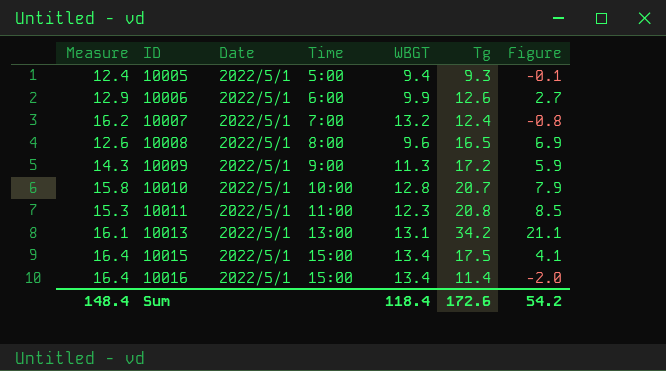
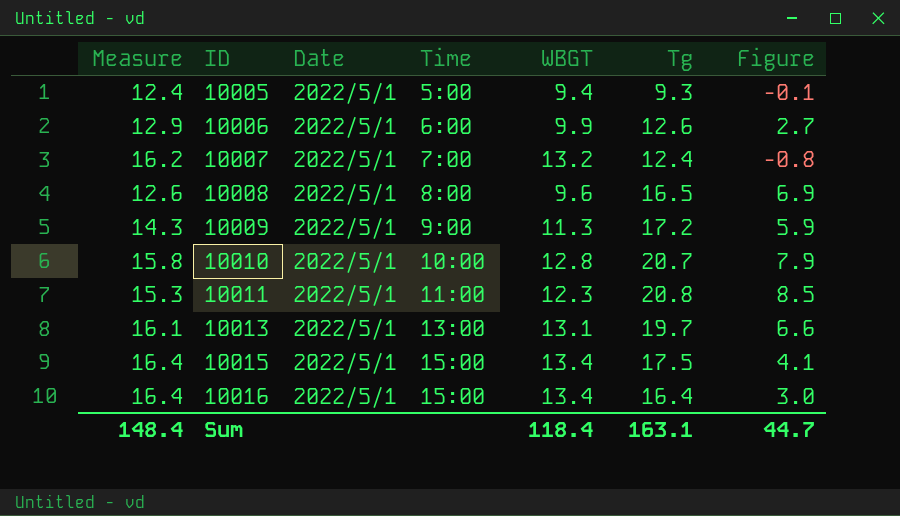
10013 | Tg: 34.2 -> 19.7
10013 | Figure: 21.1 -> 6.6
10016 | Tg: 11.4 -> 16.4
10016 | Figure: -2.0 -> 3.0
Sum | Tg: 172.6 -> 163.1
Sum | Figure: 54.2 -> 44.7

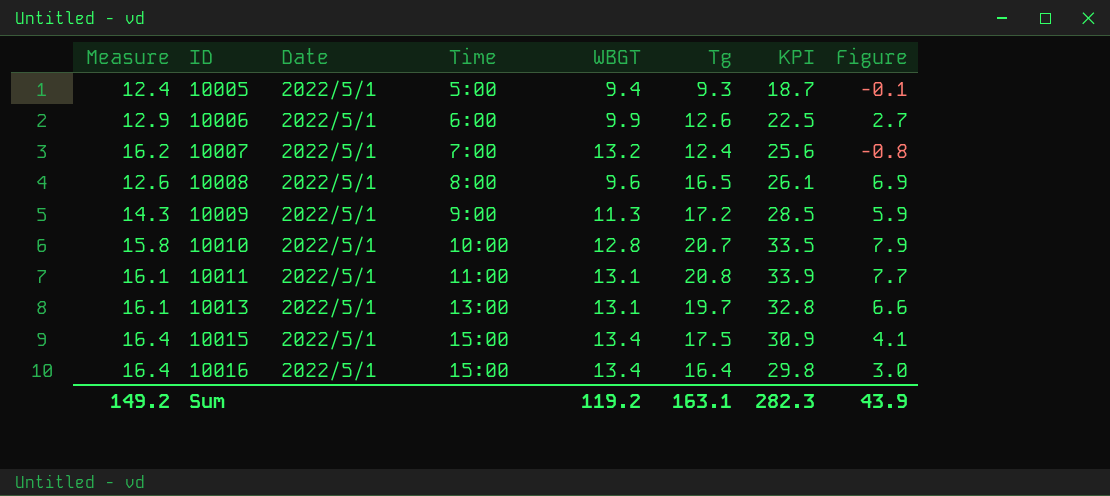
column KPI | formula: none -> [WBGT] + [Tg]
10011 | Measure: 15.3 -> 16.1
10011 | WBGT: 12.3 -> 13.1
10011 | Figure: 8.5 -> 7.7
Sum | Measure: 148.4 -> 149.2
Sum | WBGT: 118.4 -> 119.2
Sum | Figure: 44.7 -> 43.9

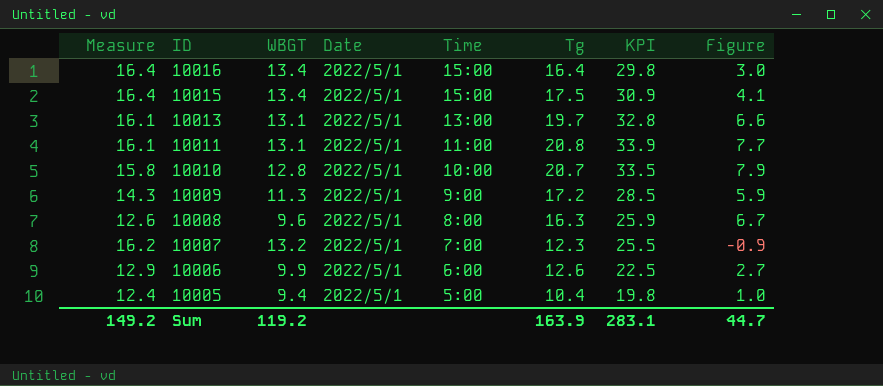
row order: ID ascending -> ID descending
column WBGT | position: 5 -> 3
10008 | Tg: 16.5 -> 16.3
10008 | KPI: 26.1 -> 25.9
10008 | Figure: 6.9 -> 6.7
10007 | Tg: 12.4 -> 12.3
10007 | KPI: 25.6 -> 25.5
10007 | Figure: -0.8 -> -0.9
10005 | Tg: 9.3 -> 10.4
10005 | KPI: 18.7 -> 19.8
10005 | Figure: -0.1 -> 1.0
Sum | Tg: 163.1 -> 163.9
Sum | KPI: 282.3 -> 283.1
Sum | Figure: 43.9 -> 44.7

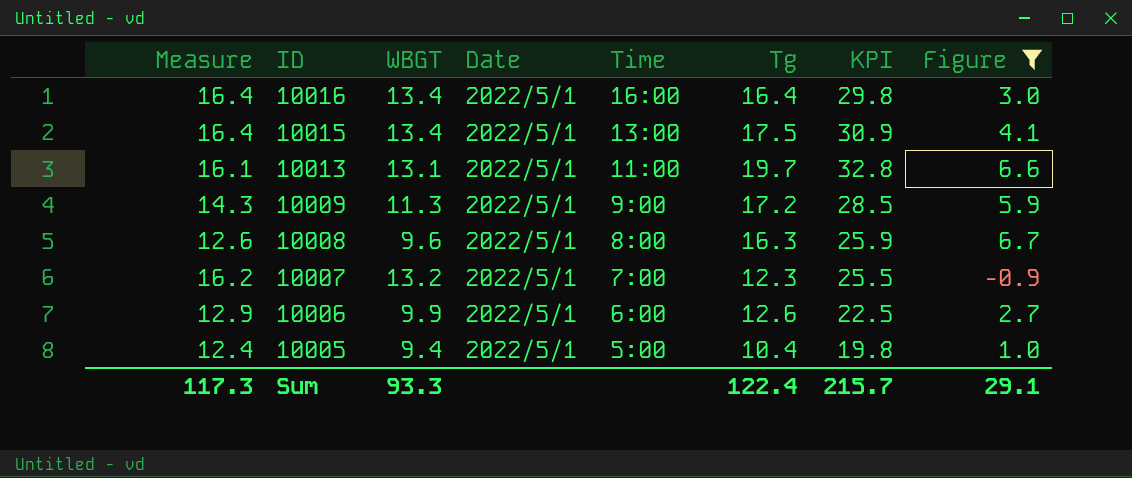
filter: none -> Figure <= 6.7
10016 | Time: 15:00 -> 16:00
10015 | Time: 15:00 -> 13:00
10013 | Time: 13:00 -> 11:00
Sum | Measure: 149.2 -> 117.3
Sum | WBGT: 119.2 -> 93.3
Sum | Tg: 163.9 -> 122.4
Sum | KPI: 283.1 -> 215.7
Sum | Figure: 44.7 -> 29.1

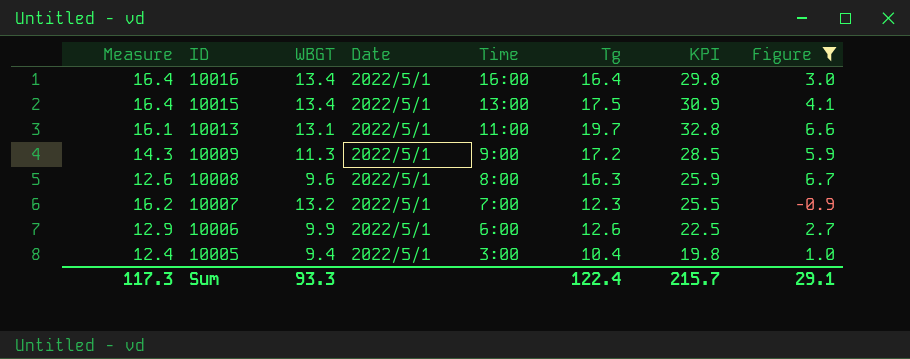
10005 | Time: 5:00 -> 3:00

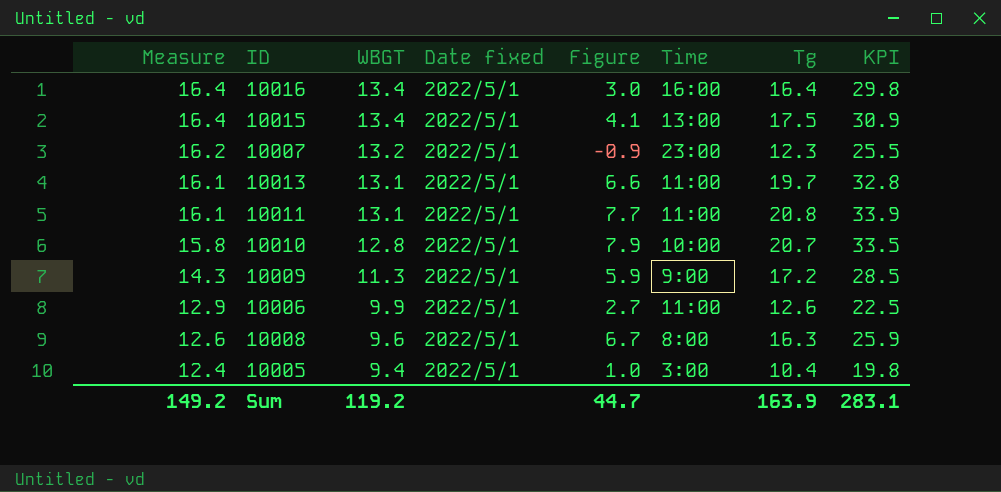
filter: Figure <= 6.7 -> none
row order: ID descending -> Measure descending
column name: Date -> Date fixed
column Figure | position: 8 -> 5
10007 | Time: 7:00 -> 23:00
10006 | Time: 6:00 -> 11:00
Sum | Measure: 117.3 -> 149.2
Sum | WBGT: 93.3 -> 119.2
Sum | Figure: 29.1 -> 44.7
Sum | Tg: 122.4 -> 163.9
Sum | KPI: 215.7 -> 283.1

